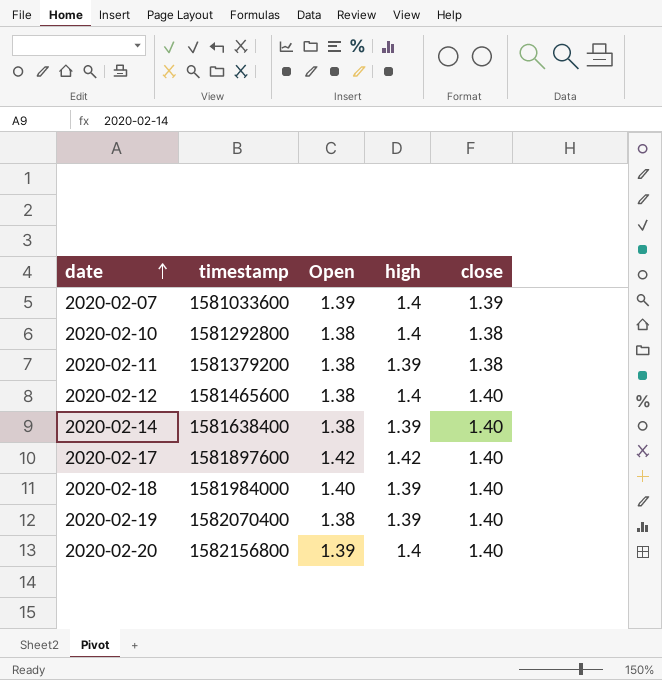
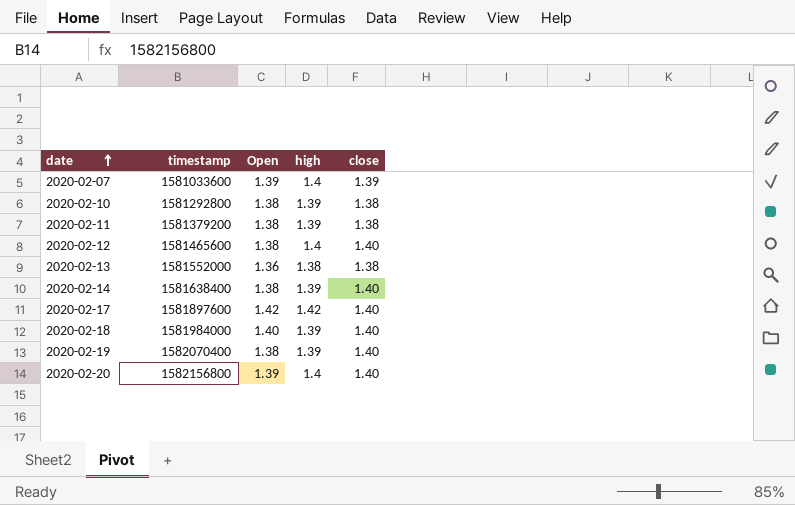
2020-02-10 | high: 1.4 -> 1.39
row 2020-02-13: none -> 1581552000 | 1.36 | 1.38 | 1.38

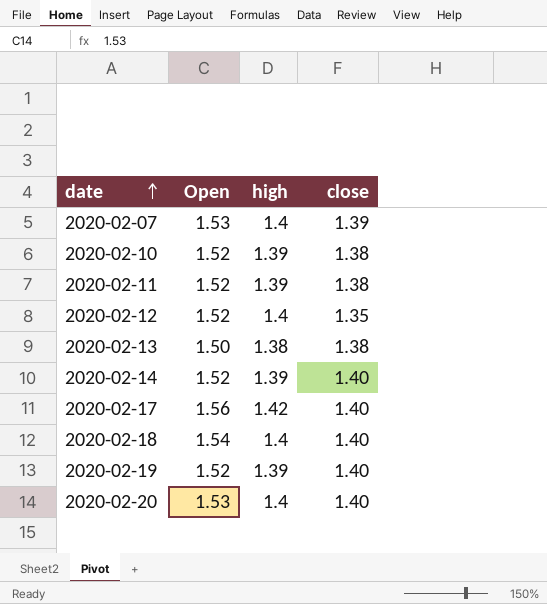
column timestamp | position: 2 -> none
2020-02-07 | Open: 1.39 -> 1.53
2020-02-10 | Open: 1.38 -> 1.52
2020-02-11 | Open: 1.38 -> 1.52
2020-02-12 | Open: 1.38 -> 1.52
2020-02-12 | close: 1.40 -> 1.35
2020-02-13 | Open: 1.36 -> 1.50
2020-02-14 | Open: 1.38 -> 1.52
2020-02-17 | Open: 1.42 -> 1.56
2020-02-18 | Open: 1.40 -> 1.54
2020-02-18 | high: 1.39 -> 1.4
2020-02-19 | Open: 1.38 -> 1.52
2020-02-20 | Open: 1.39 -> 1.53

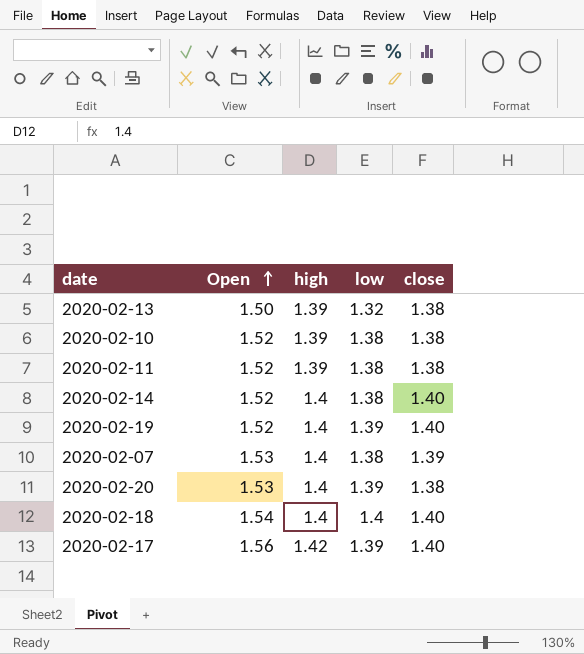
row order: date ascending -> Open ascending
column low | position: none -> 4
row 2020-02-12: 1.52 | 1.4 | 1.35 -> none
2020-02-13 | high: 1.38 -> 1.39
2020-02-14 | high: 1.39 -> 1.4
2020-02-19 | high: 1.39 -> 1.4
2020-02-20 | close: 1.40 -> 1.38

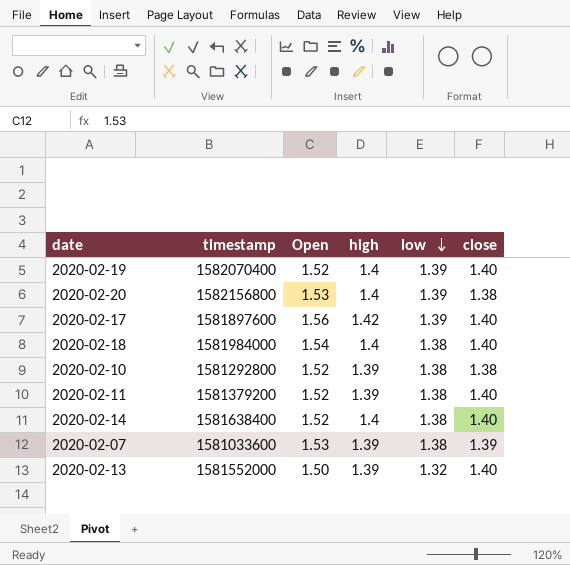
row order: Open ascending -> low descending
column timestamp | position: none -> 2
2020-02-18 | low: 1.4 -> 1.38
2020-02-11 | close: 1.38 -> 1.40
2020-02-07 | high: 1.4 -> 1.39
2020-02-13 | close: 1.38 -> 1.40

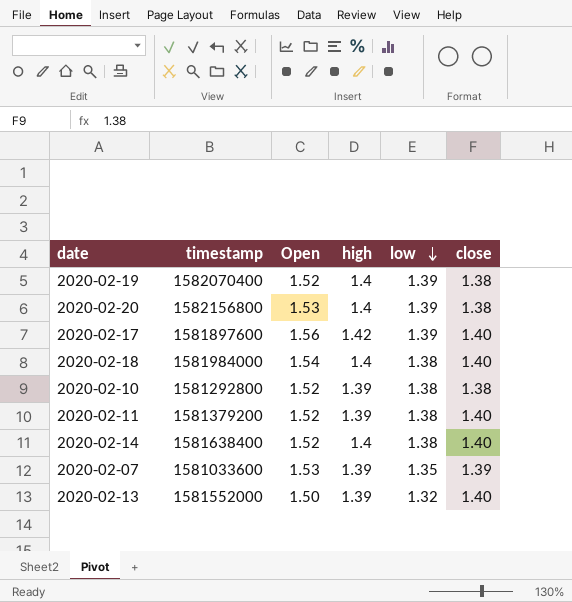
2020-02-19 | close: 1.40 -> 1.38
2020-02-07 | low: 1.38 -> 1.35

